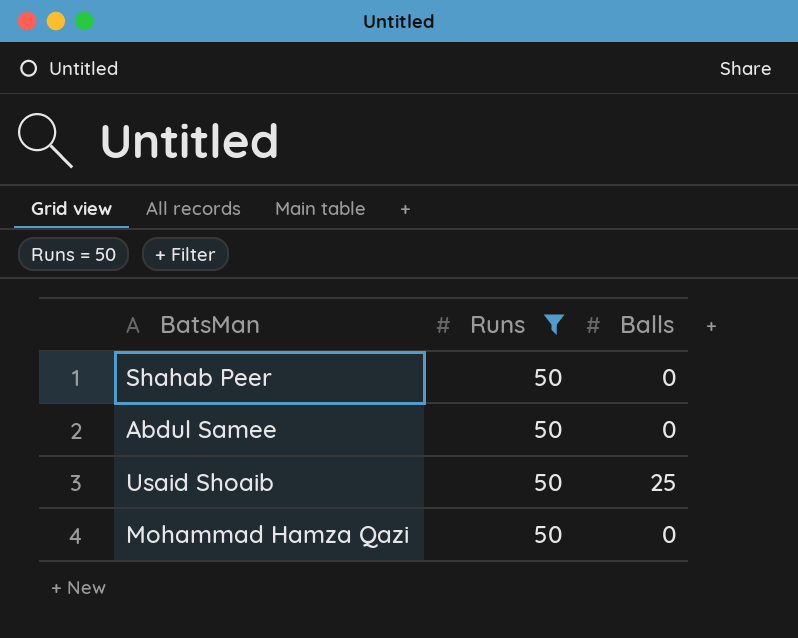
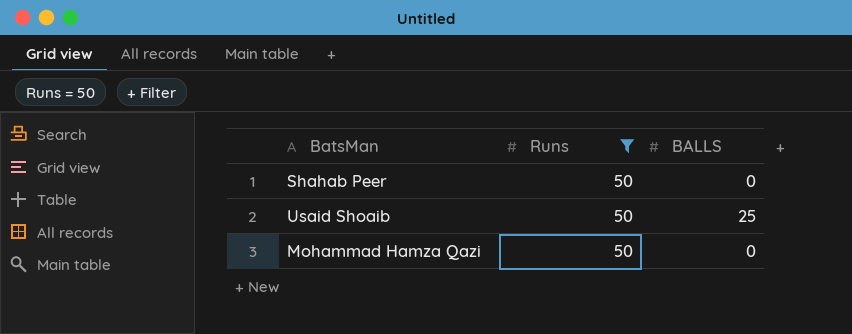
column name: Balls -> BALLS
row Abdul Samee: 50 | 0 -> none

